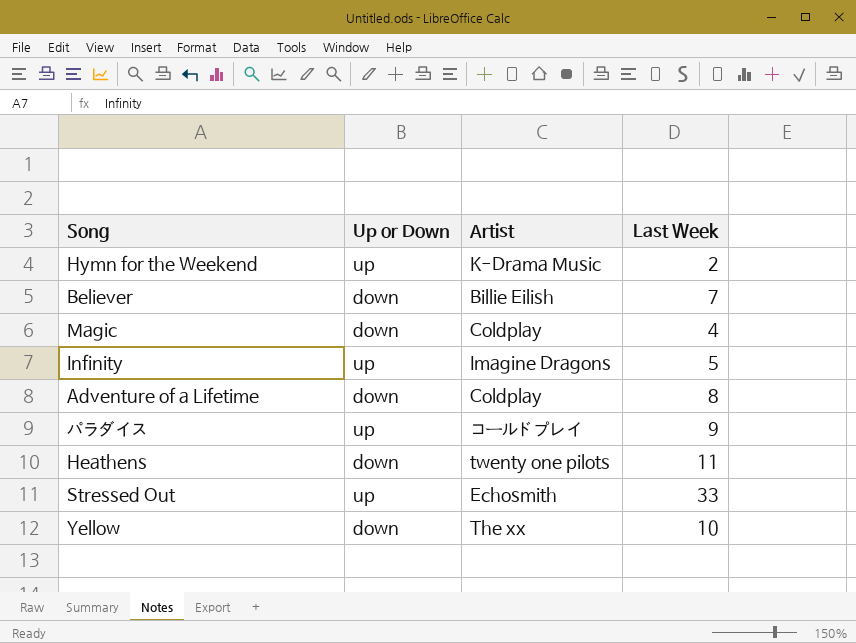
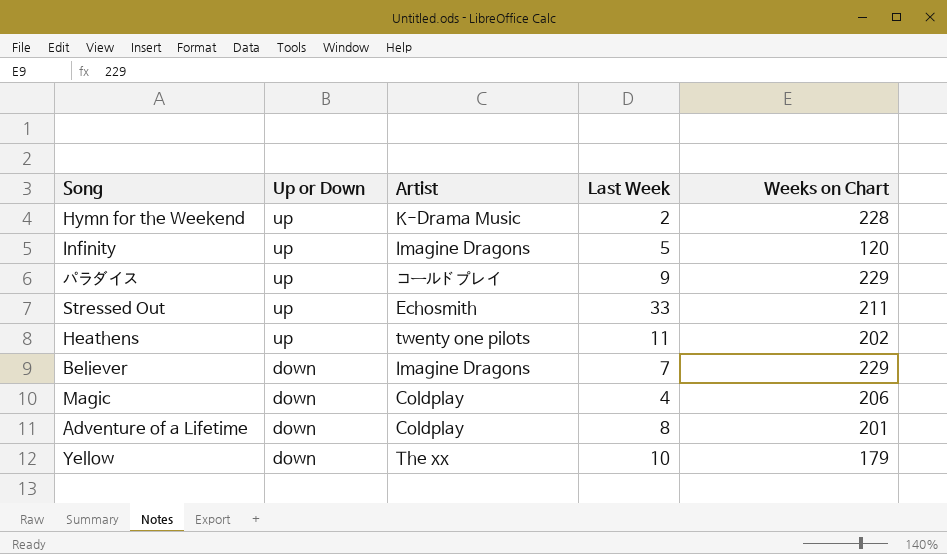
row order: none -> Up or Down descending
column Weeks on Chart | position: none -> 5
Heathens | Up or Down: down -> up
Believer | Artist: Billie Eilish -> Imagine Dragons

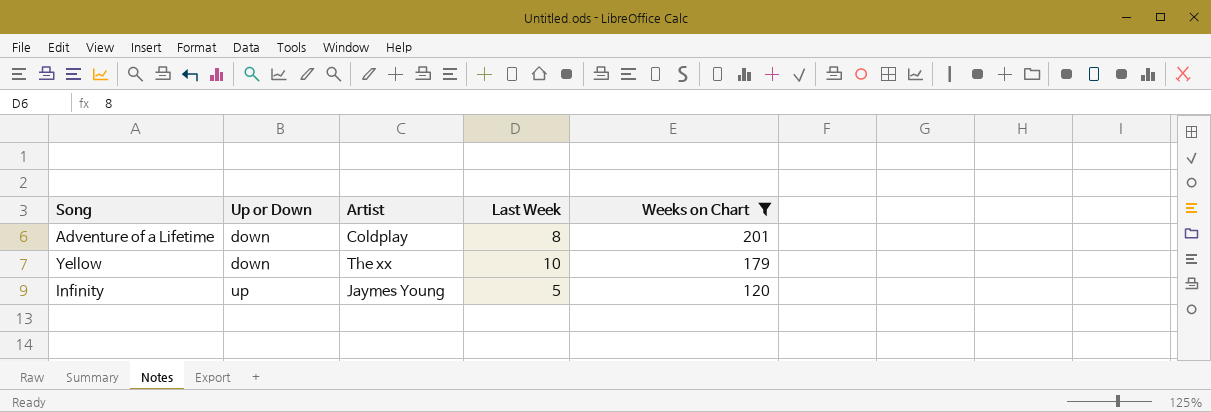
filter: none -> Weeks on Chart <= 201
row order: Up or Down descending -> Up or Down ascending
Infinity | Artist: Imagine Dragons -> Jaymes Young

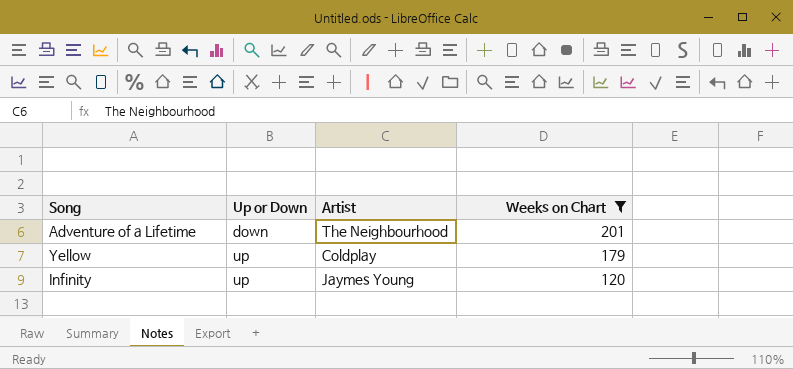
column Last Week | position: 4 -> none
Adventure of a Lifetime | Artist: Coldplay -> The Neighbourhood
Yellow | Up or Down: down -> up
Yellow | Artist: The xx -> Coldplay

